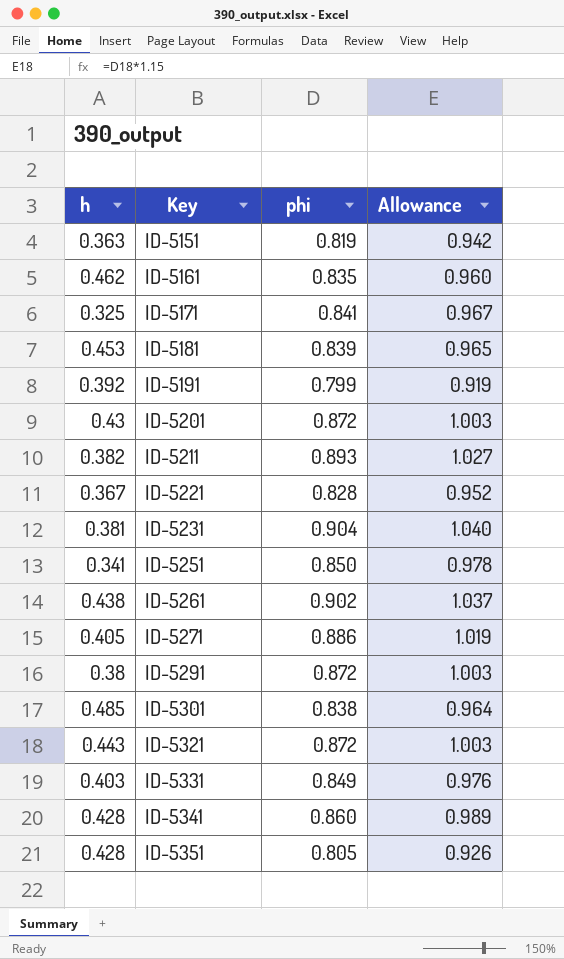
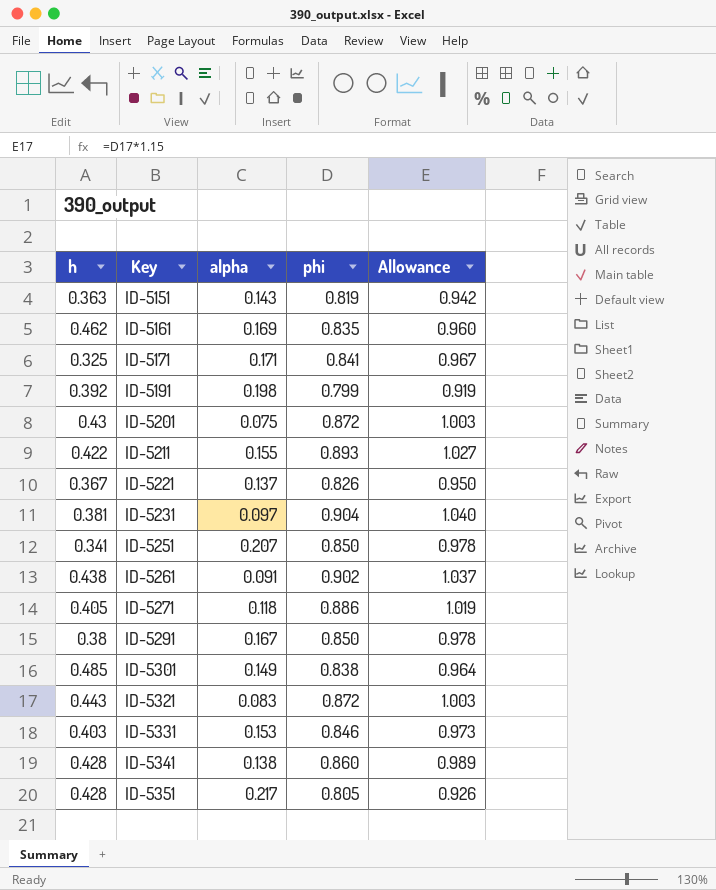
column alpha | position: none -> 3
row ID-5181: 0.453 | 0.839 | 0.965 -> none
ID-5211 | h: 0.382 -> 0.422
ID-5221 | phi: 0.828 -> 0.826
ID-5221 | Allowance: 0.952 -> 0.950
ID-5291 | phi: 0.872 -> 0.850
ID-5291 | Allowance: 1.003 -> 0.978
ID-5331 | phi: 0.849 -> 0.846
ID-5331 | Allowance: 0.976 -> 0.973

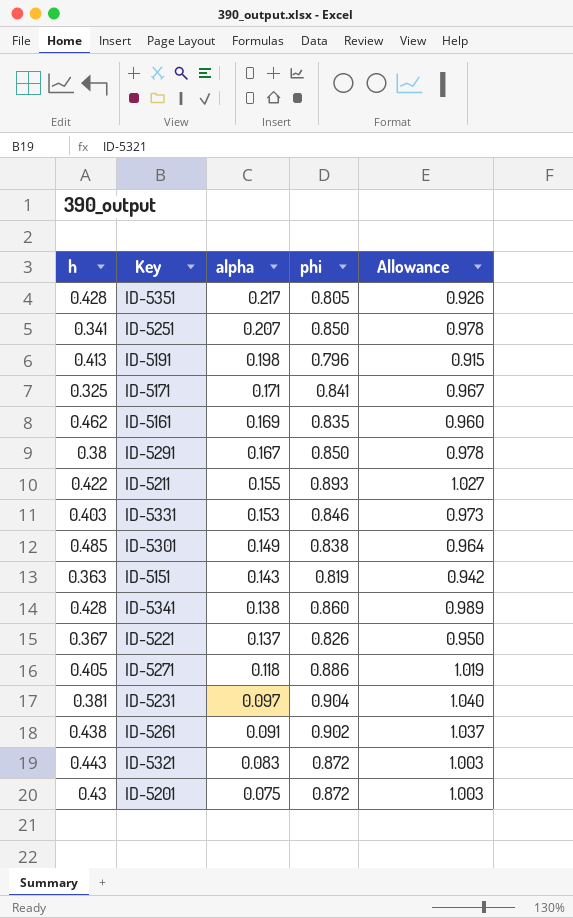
row order: Key ascending -> alpha descending
ID-5191 | h: 0.392 -> 0.413
ID-5191 | phi: 0.799 -> 0.796
ID-5191 | Allowance: 0.919 -> 0.915

